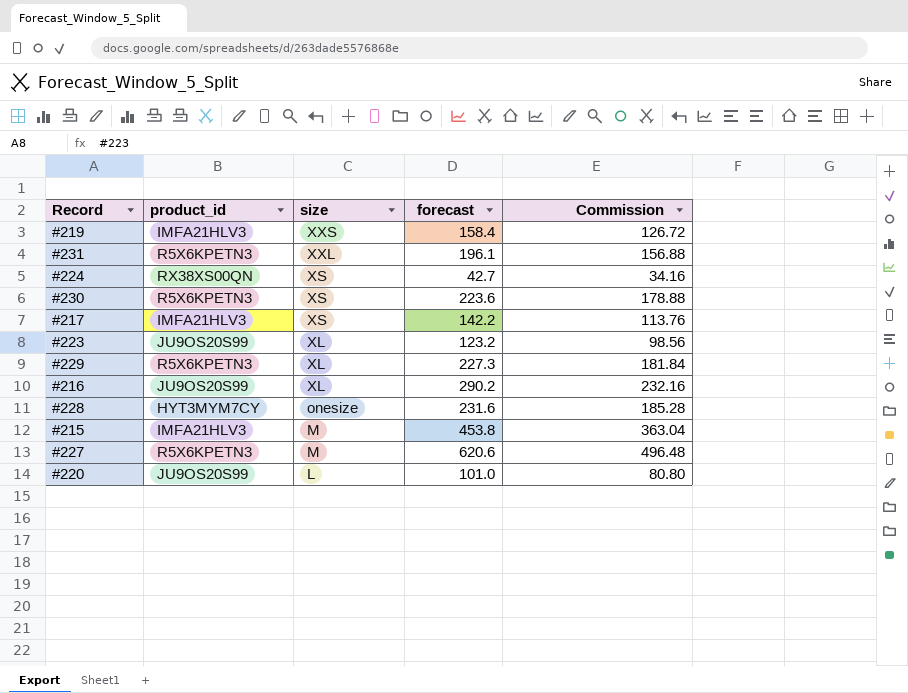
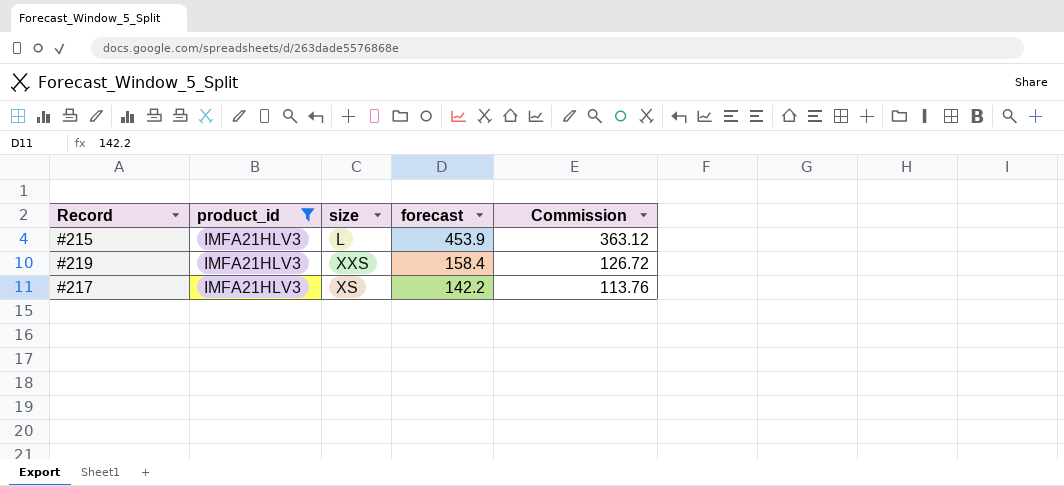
filter: none -> product_id = IMFA21HLV3
row order: size descending -> forecast descending
#215 | size: M -> L
#215 | forecast: 453.8 -> 453.9
#215 | Commission: 363.04 -> 363.12

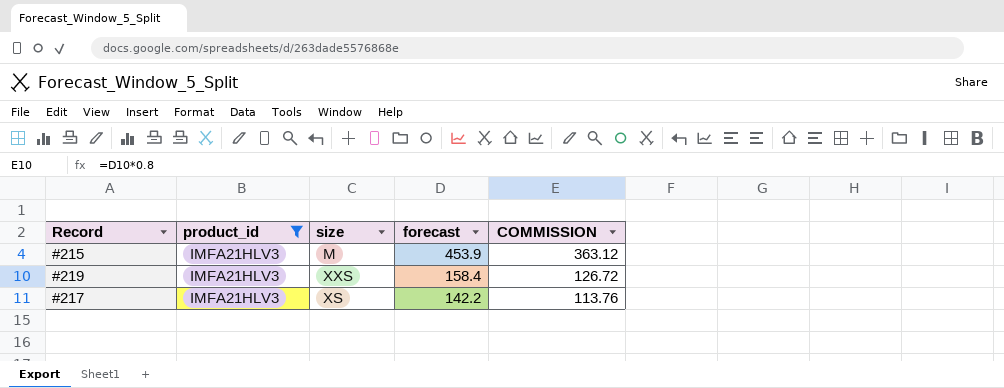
column name: Commission -> COMMISSION
#215 | size: L -> M

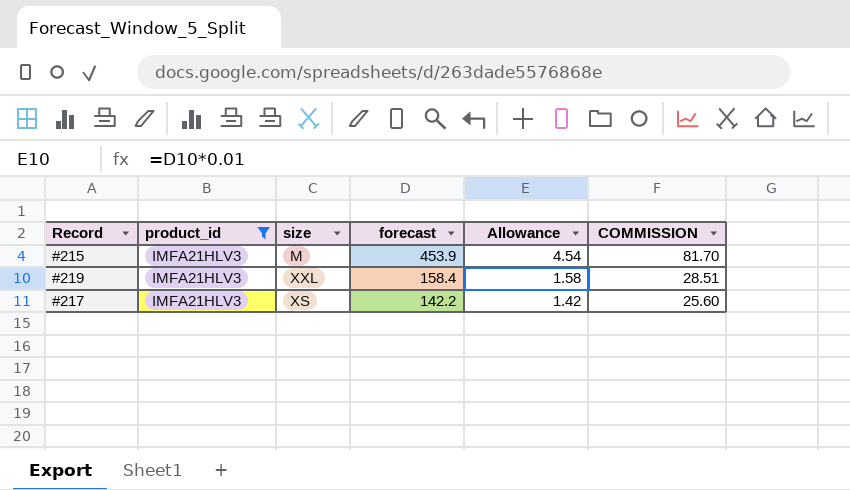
column Allowance | formula: none -> [forecast] * 0.01
column COMMISSION | formula: [forecast] * 0.8 -> [forecast] * 0.18
#219 | size: XXS -> XXL

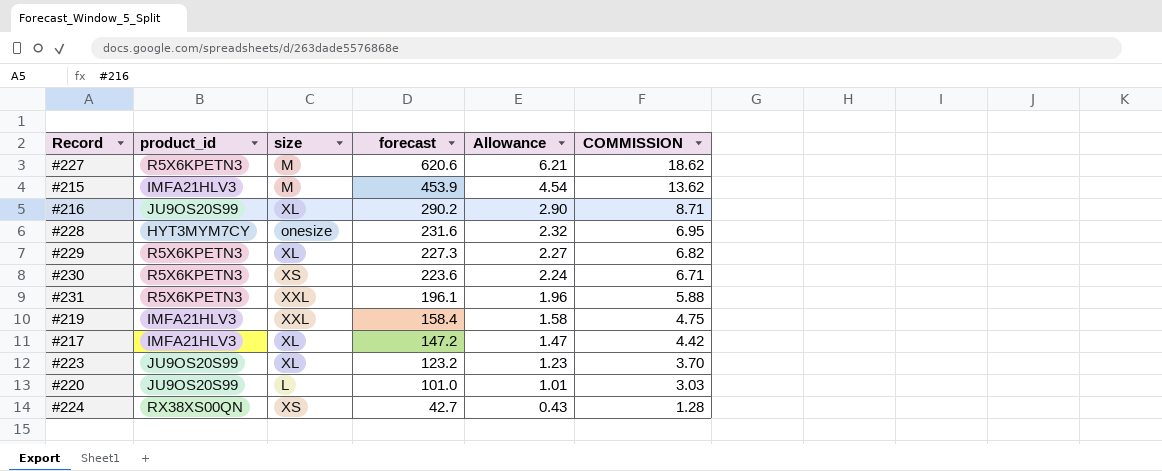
filter: product_id = IMFA21HLV3 -> none
column COMMISSION | formula: [forecast] * 0.18 -> [forecast] * 0.03
#217 | size: XS -> XL
#217 | forecast: 142.2 -> 147.2
#217 | Allowance: 1.42 -> 1.47

